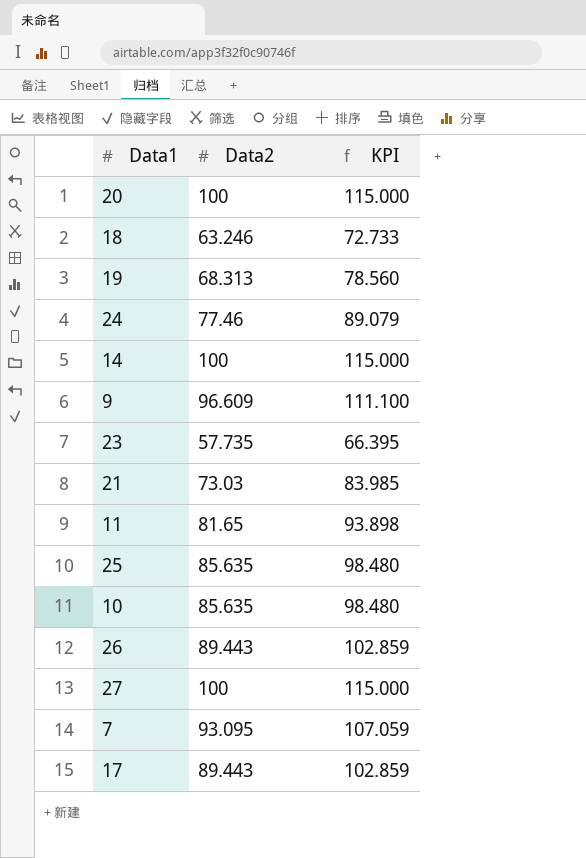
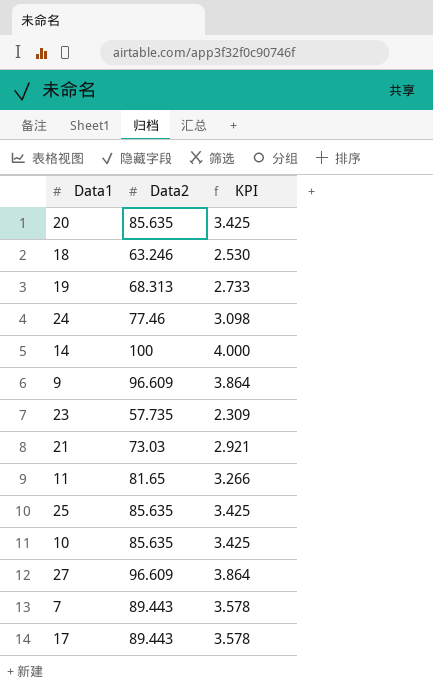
column KPI | formula: [Data2] * 1.15 -> [Data2] * 0.04
row 26: 89.443 | 102.859 -> none
20 | Data2: 100 -> 85.635
27 | Data2: 100 -> 96.609
7 | Data2: 93.095 -> 89.443

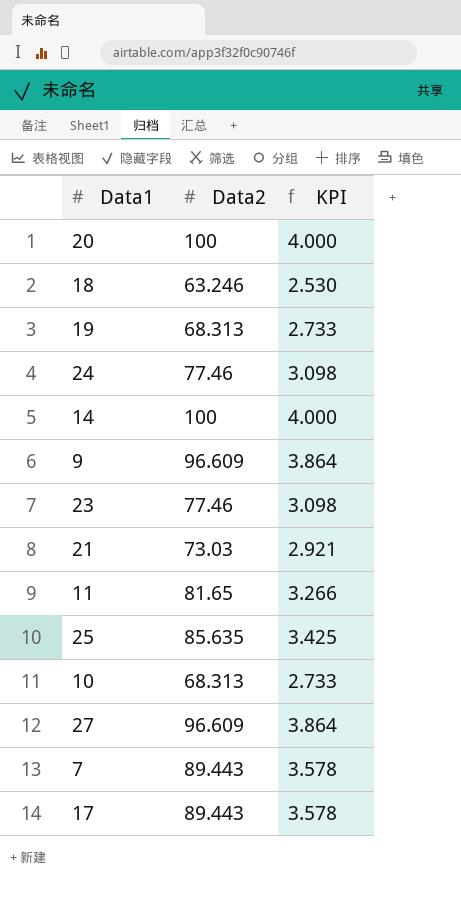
20 | Data2: 85.635 -> 100
20 | KPI: 3.425 -> 4.000
23 | Data2: 57.735 -> 77.46
23 | KPI: 2.309 -> 3.098
10 | Data2: 85.635 -> 68.313
10 | KPI: 3.425 -> 2.733

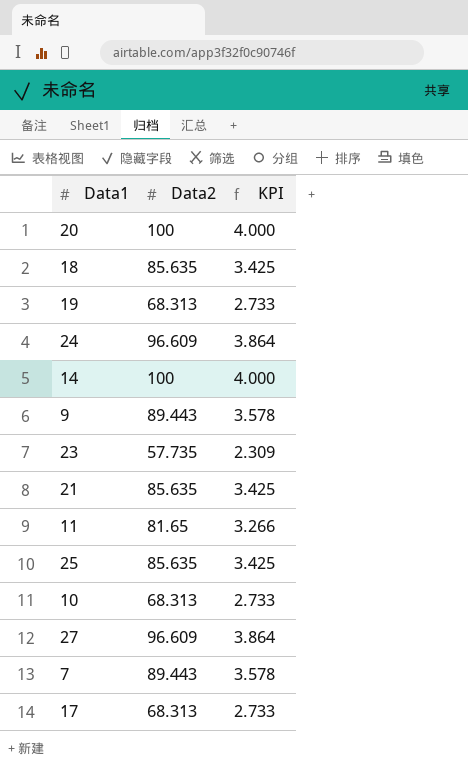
18 | Data2: 63.246 -> 85.635
18 | KPI: 2.530 -> 3.425
24 | Data2: 77.46 -> 96.609
24 | KPI: 3.098 -> 3.864
9 | Data2: 96.609 -> 89.443
9 | KPI: 3.864 -> 3.578
23 | Data2: 77.46 -> 57.735
23 | KPI: 3.098 -> 2.309
21 | Data2: 73.03 -> 85.635
21 | KPI: 2.921 -> 3.425
17 | Data2: 89.443 -> 68.313
17 | KPI: 3.578 -> 2.733

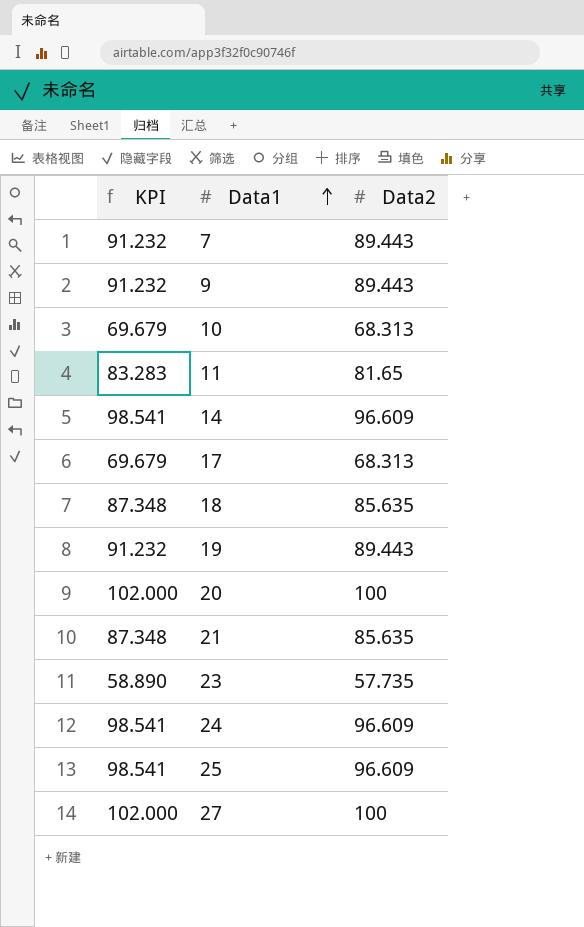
row order: none -> Data1 ascending
column KPI | formula: [Data2] * 0.04 -> [Data2] * 1.02
column KPI | position: 3 -> 1
14 | Data2: 100 -> 96.609
19 | Data2: 68.313 -> 89.443
25 | Data2: 85.635 -> 96.609
27 | Data2: 96.609 -> 100

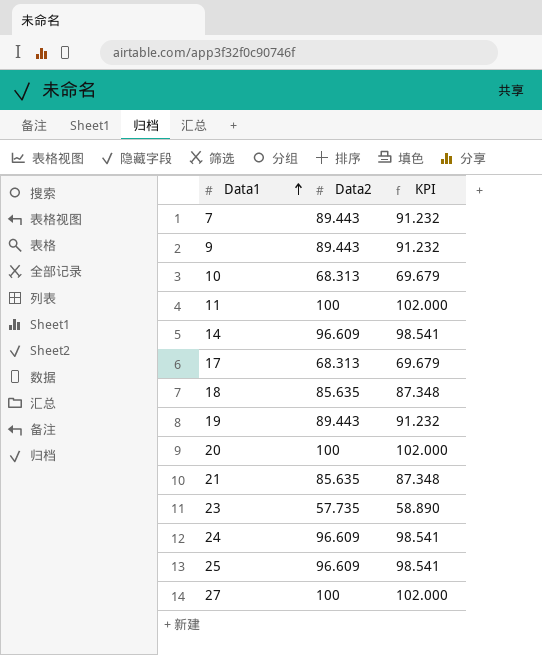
column KPI | position: 1 -> 3
11 | Data2: 81.65 -> 100
11 | KPI: 83.283 -> 102.000

